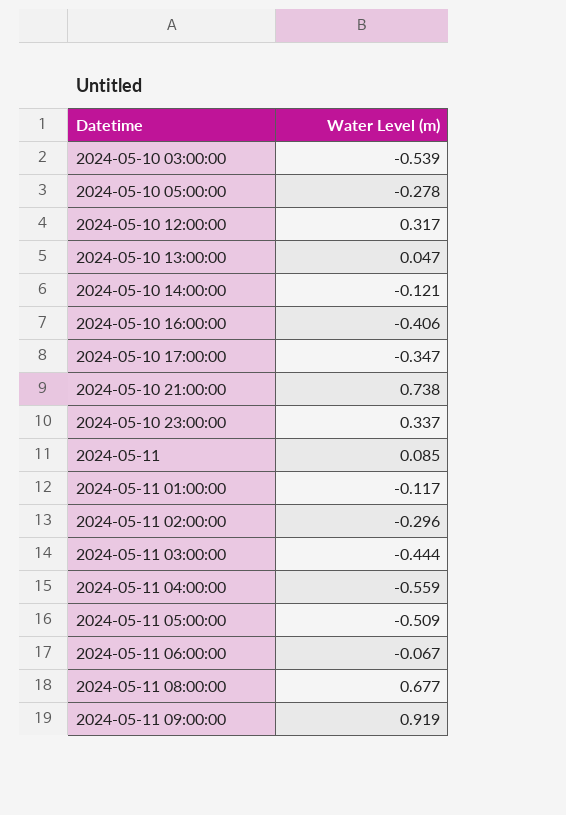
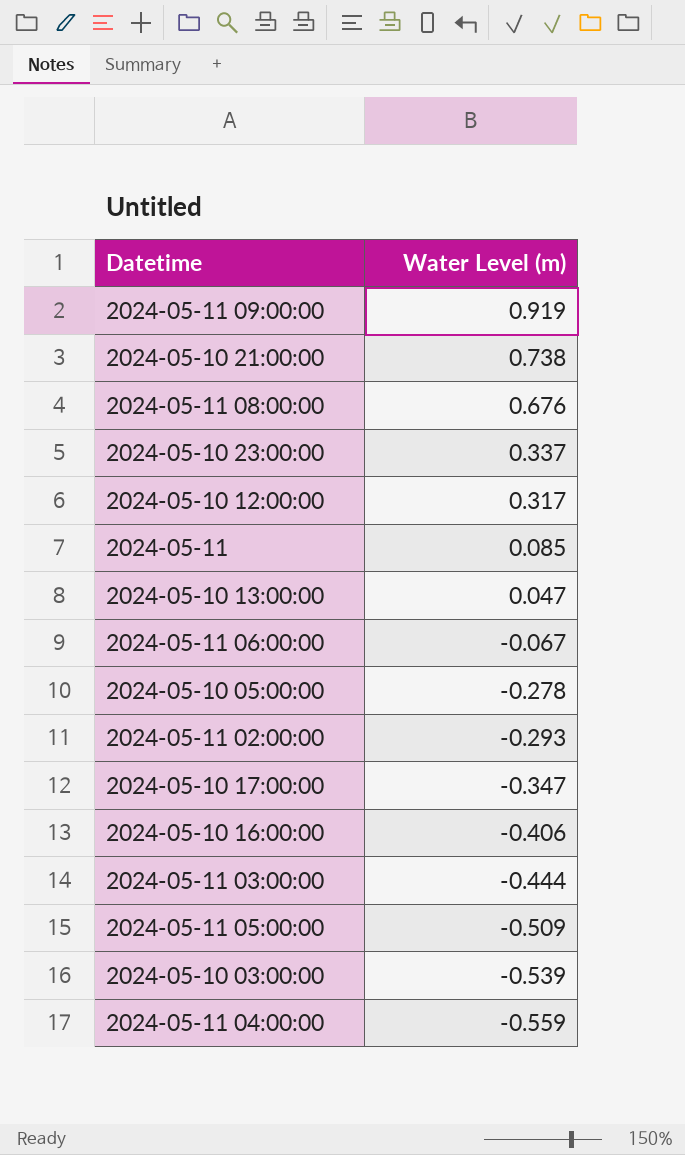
row order: Datetime ascending -> Water Level (m) descending
row 2024-05-10 14:00:00: -0.121 -> none
row 2024-05-11 01:00:00: -0.117 -> none
2024-05-11 08:00:00 | Water Level (m): 0.677 -> 0.676
2024-05-11 02:00:00 | Water Level (m): -0.296 -> -0.293

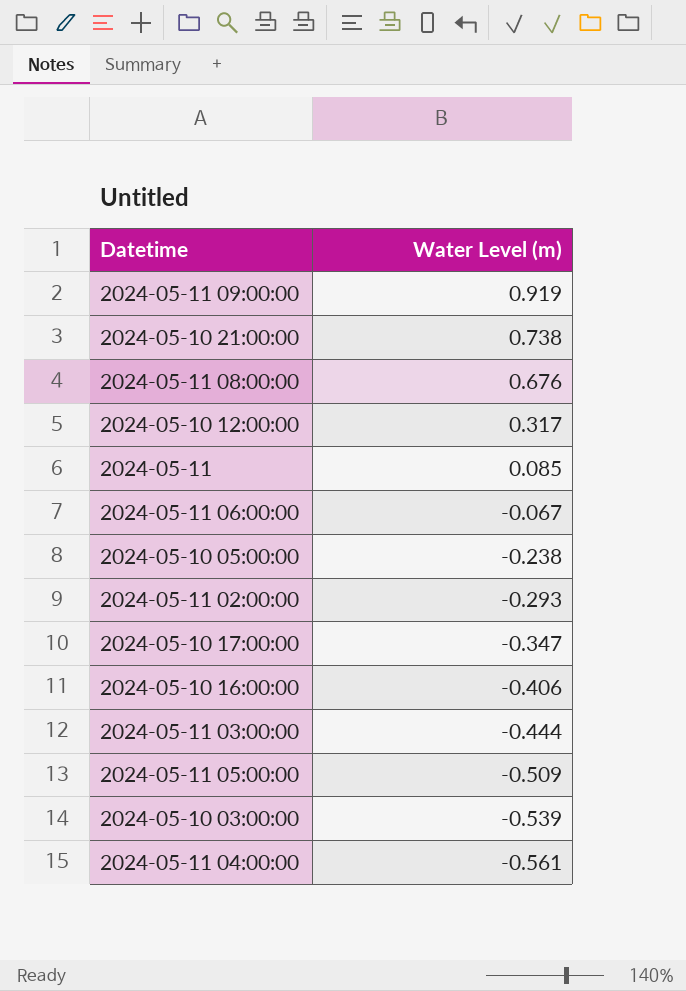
row 2024-05-10 23:00:00: 0.337 -> none
row 2024-05-10 13:00:00: 0.047 -> none
2024-05-10 05:00:00 | Water Level (m): -0.278 -> -0.238
2024-05-11 04:00:00 | Water Level (m): -0.559 -> -0.561

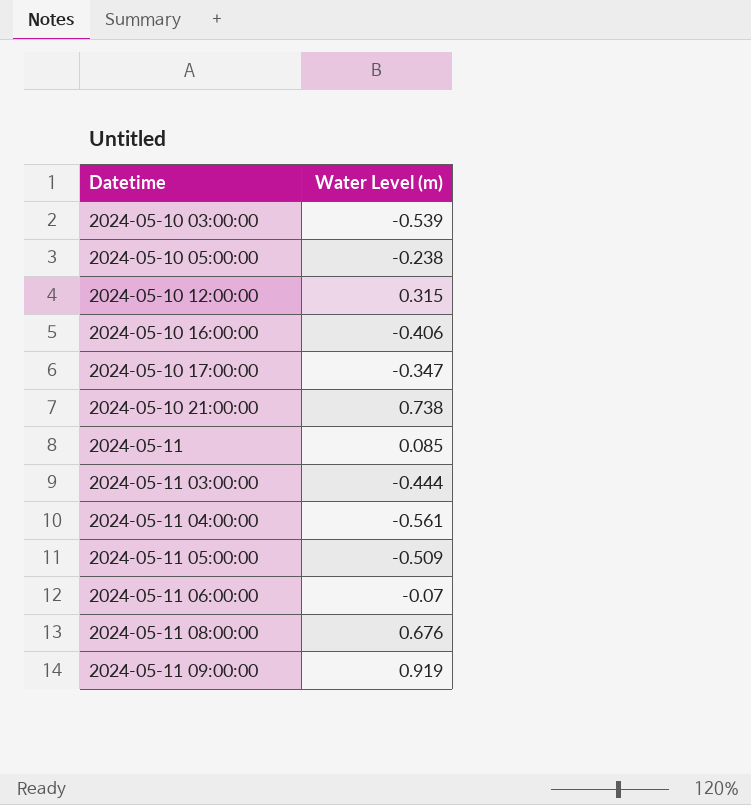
row order: Water Level (m) descending -> Datetime ascending
row 2024-05-11 02:00:00: -0.293 -> none
2024-05-10 12:00:00 | Water Level (m): 0.317 -> 0.315
2024-05-11 06:00:00 | Water Level (m): -0.067 -> -0.07

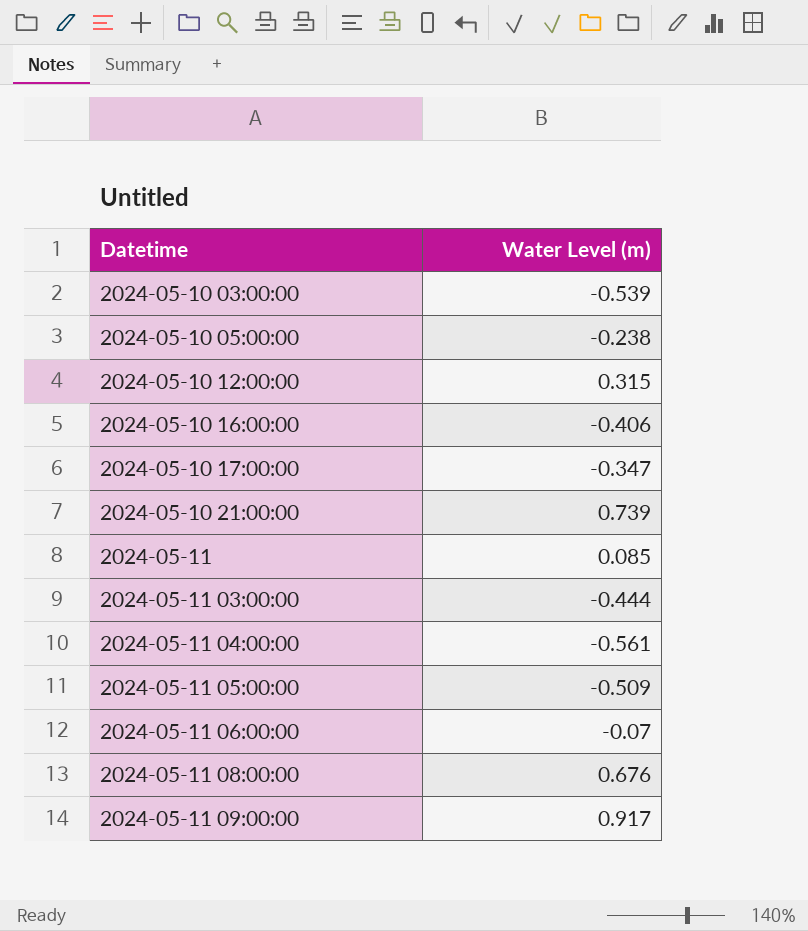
2024-05-10 21:00:00 | Water Level (m): 0.738 -> 0.739
2024-05-11 09:00:00 | Water Level (m): 0.919 -> 0.917

